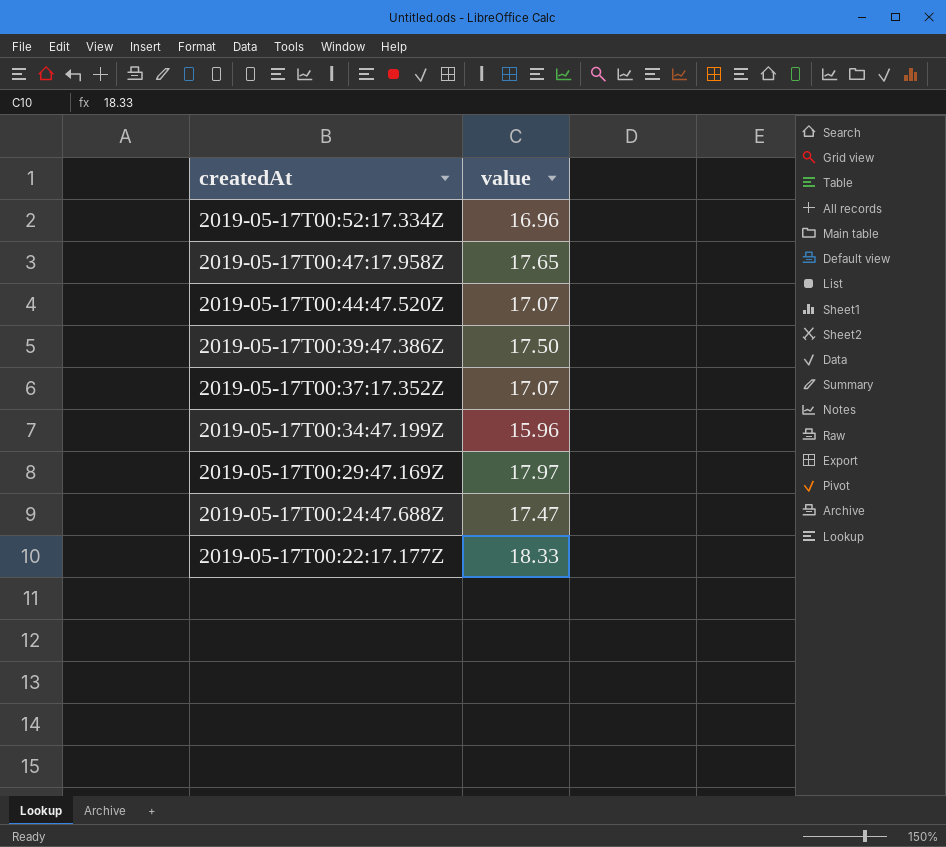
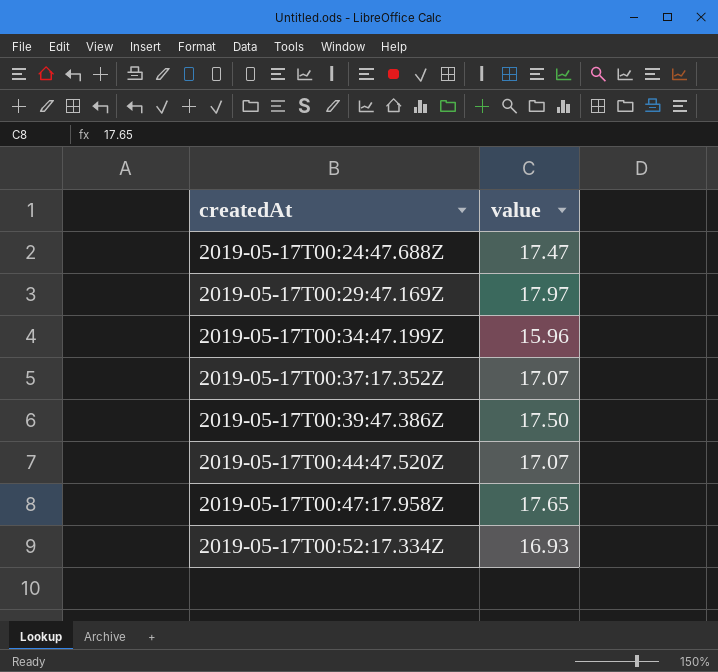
row order: createdAt descending -> createdAt ascending
row 2019-05-17T00:22:17.177Z: 18.33 -> none
2019-05-17T00:52:17.334Z | value: 16.96 -> 16.93

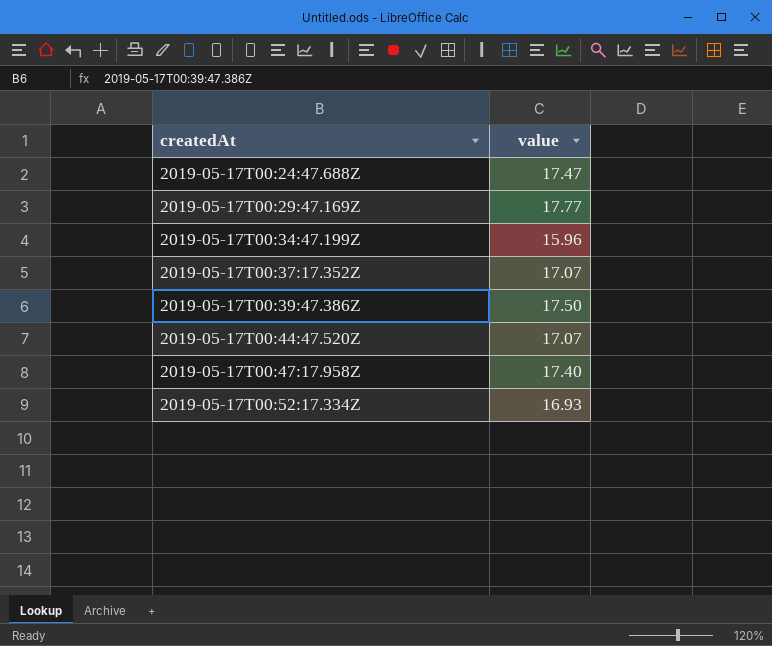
2019-05-17T00:29:47.169Z | value: 17.97 -> 17.77
2019-05-17T00:47:17.958Z | value: 17.65 -> 17.40

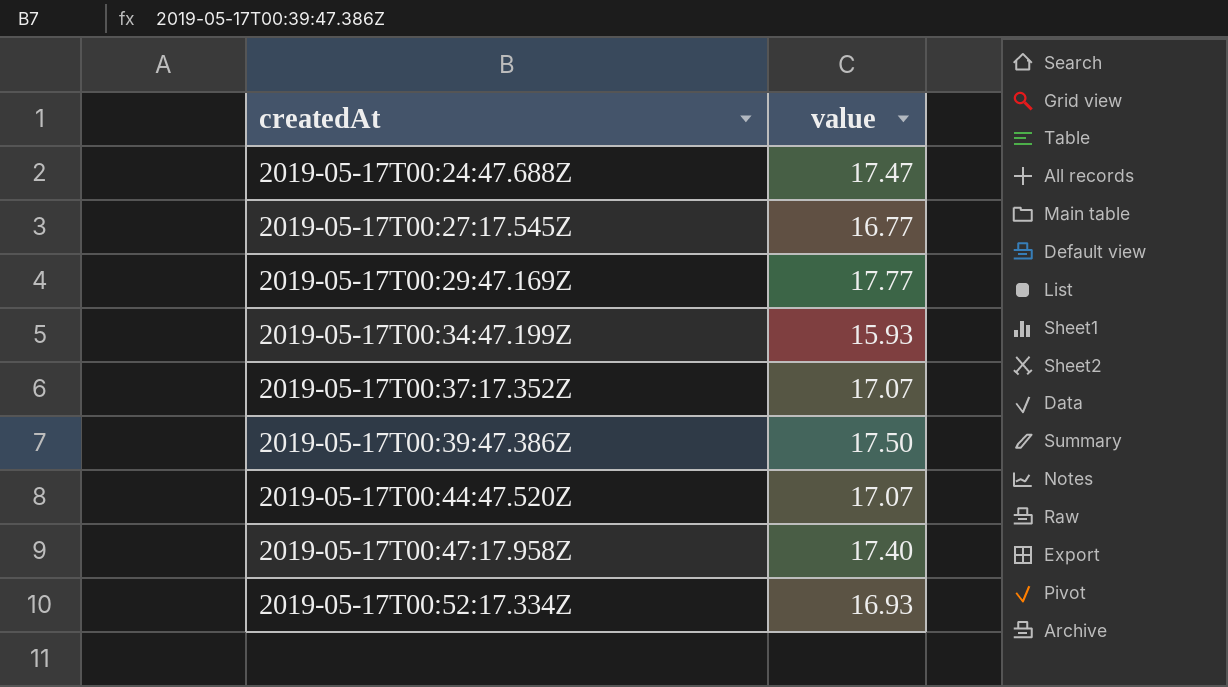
row 2019-05-17T00:27:17.545Z: none -> 16.77
2019-05-17T00:34:47.199Z | value: 15.96 -> 15.93

